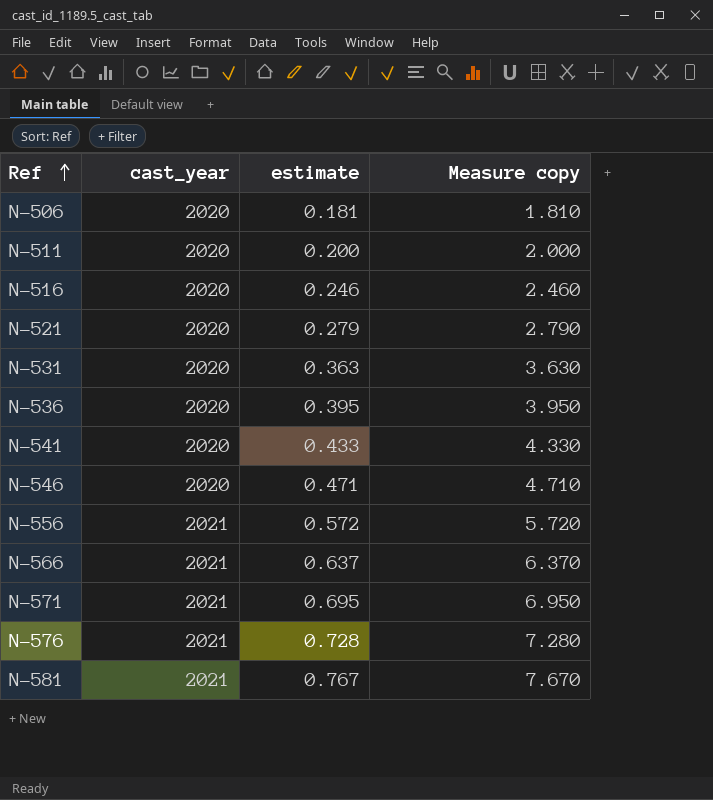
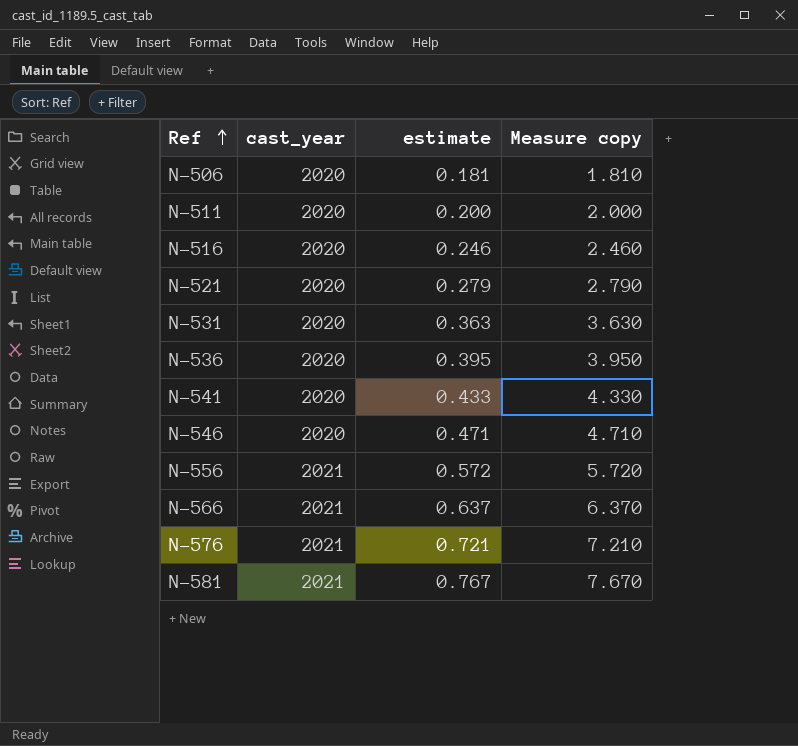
row N-571: 2021 | 0.695 | 6.950 -> none
N-576 | estimate: 0.728 -> 0.721
N-576 | Measure copy: 7.280 -> 7.210

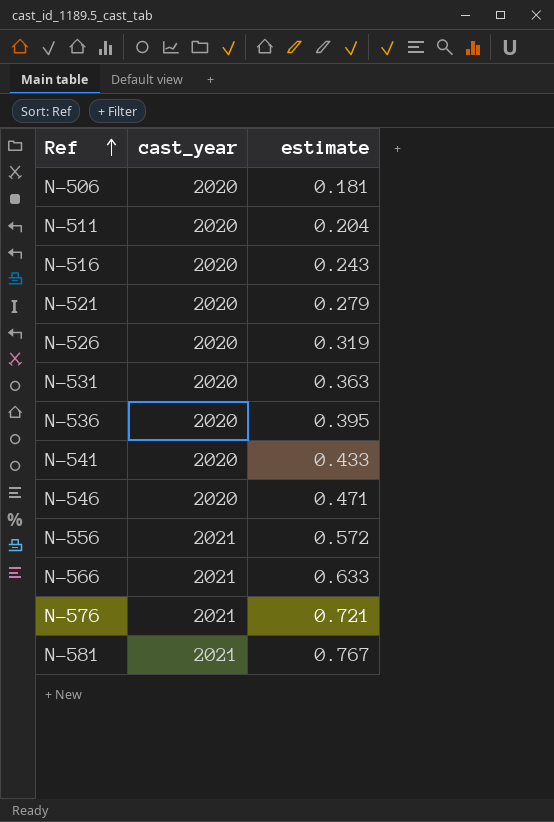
column Measure copy | formula: [estimate] * 10 -> none
N-511 | estimate: 0.200 -> 0.204
N-516 | estimate: 0.246 -> 0.243
row N-526: none -> 2020 | 0.319
N-566 | estimate: 0.637 -> 0.633

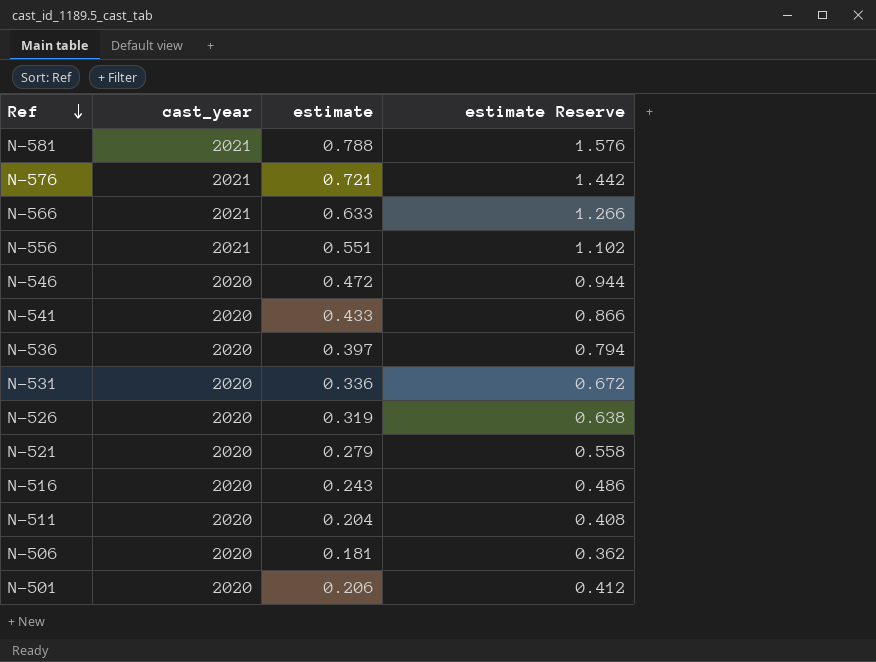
row order: Ref ascending -> Ref descending
column estimate Reserve | formula: none -> [estimate] * 2
N-581 | estimate: 0.767 -> 0.788
N-556 | estimate: 0.572 -> 0.551
N-546 | estimate: 0.471 -> 0.472
N-536 | estimate: 0.395 -> 0.397
N-531 | estimate: 0.363 -> 0.336
row N-501: none -> 2020 | 0.206 | 0.412

